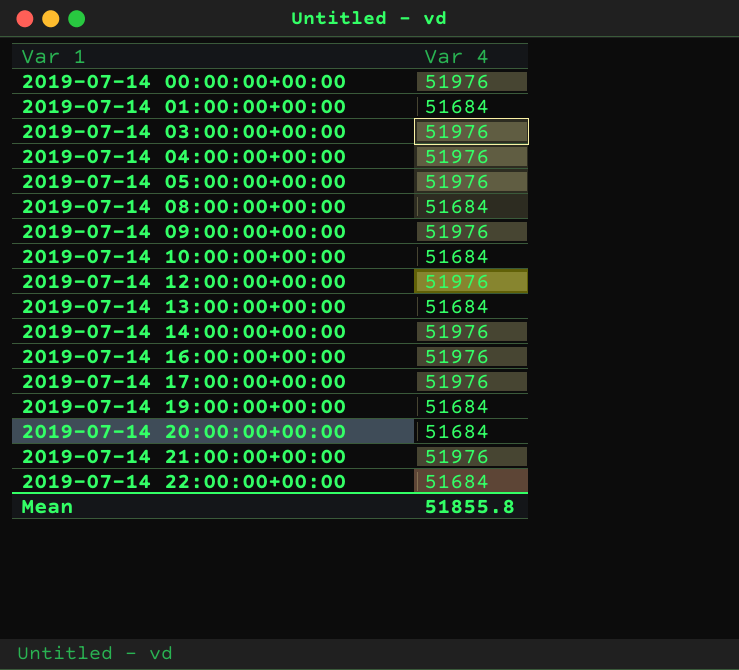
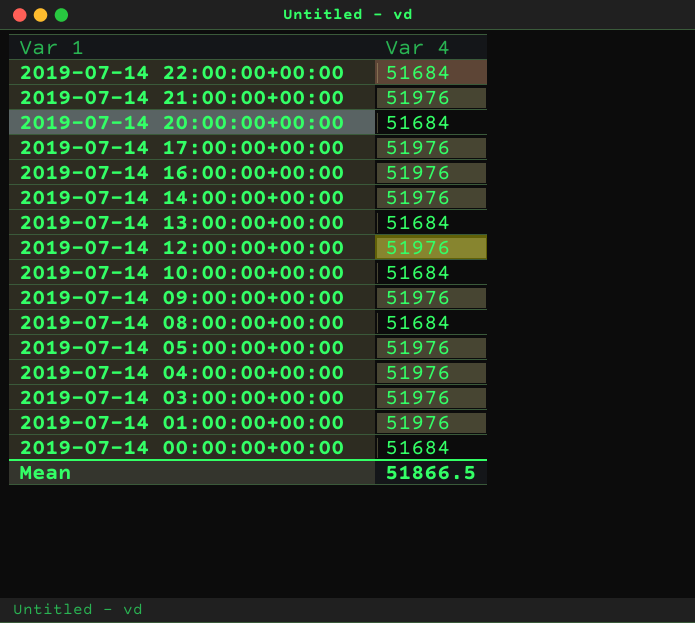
row order: Var 1 ascending -> Var 1 descending
row 2019-07-14 19:00:00+00:00: 51684 -> none
2019-07-14 01:00:00+00:00 | Var 4: 51684 -> 51976
2019-07-14 00:00:00+00:00 | Var 4: 51976 -> 51684
Mean | Var 4: 51855.8 -> 51866.5

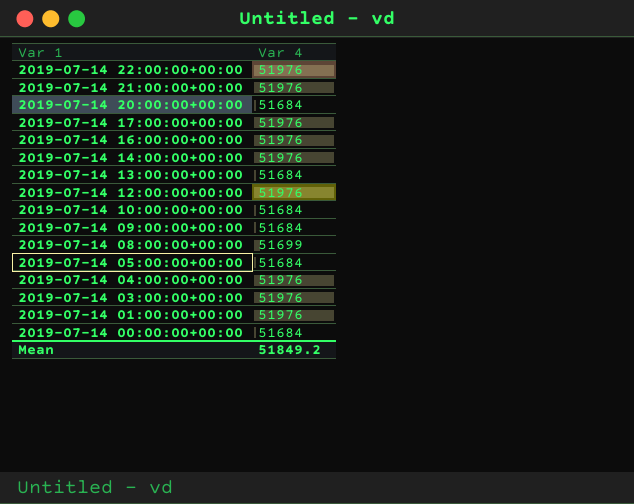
2019-07-14 22:00:00+00:00 | Var 4: 51684 -> 51976
2019-07-14 09:00:00+00:00 | Var 4: 51976 -> 51684
2019-07-14 08:00:00+00:00 | Var 4: 51684 -> 51699
2019-07-14 05:00:00+00:00 | Var 4: 51976 -> 51684
Mean | Var 4: 51866.5 -> 51849.2

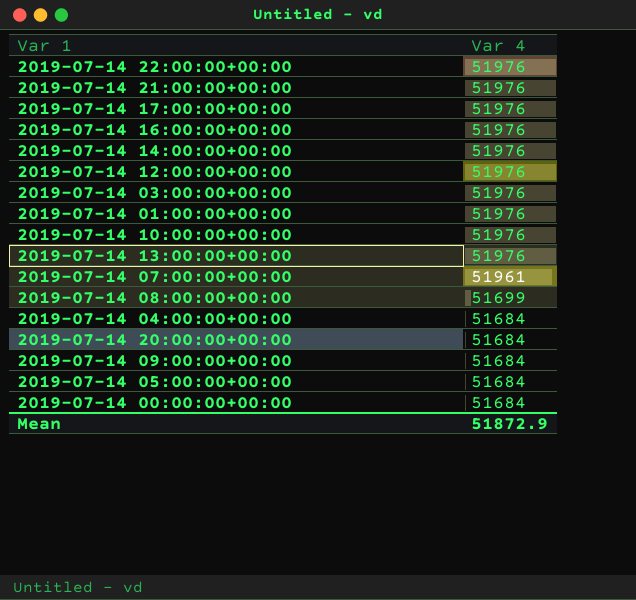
row order: Var 1 descending -> Var 4 descending
2019-07-14 10:00:00+00:00 | Var 4: 51684 -> 51976
2019-07-14 13:00:00+00:00 | Var 4: 51684 -> 51976
row 2019-07-14 07:00:00+00:00: none -> 51961
2019-07-14 04:00:00+00:00 | Var 4: 51976 -> 51684
Mean | Var 4: 51849.2 -> 51872.9

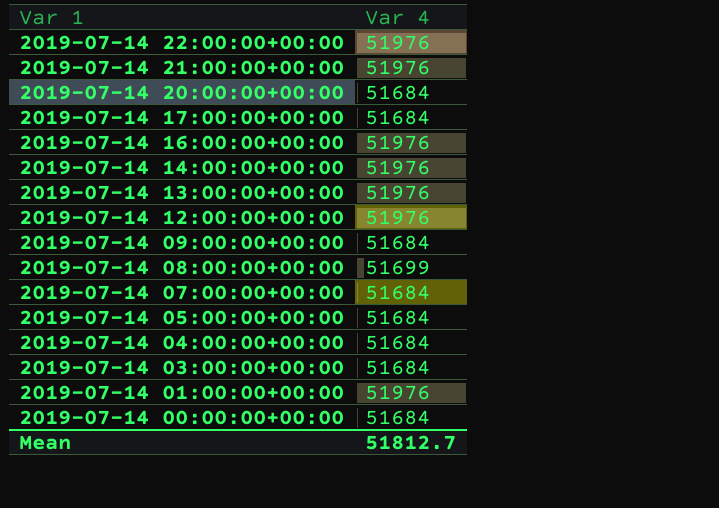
row order: Var 4 descending -> Var 1 descending
row 2019-07-14 10:00:00+00:00: 51976 -> none
2019-07-14 17:00:00+00:00 | Var 4: 51976 -> 51684
2019-07-14 07:00:00+00:00 | Var 4: 51961 -> 51684
2019-07-14 03:00:00+00:00 | Var 4: 51976 -> 51684
Mean | Var 4: 51872.9 -> 51812.7

